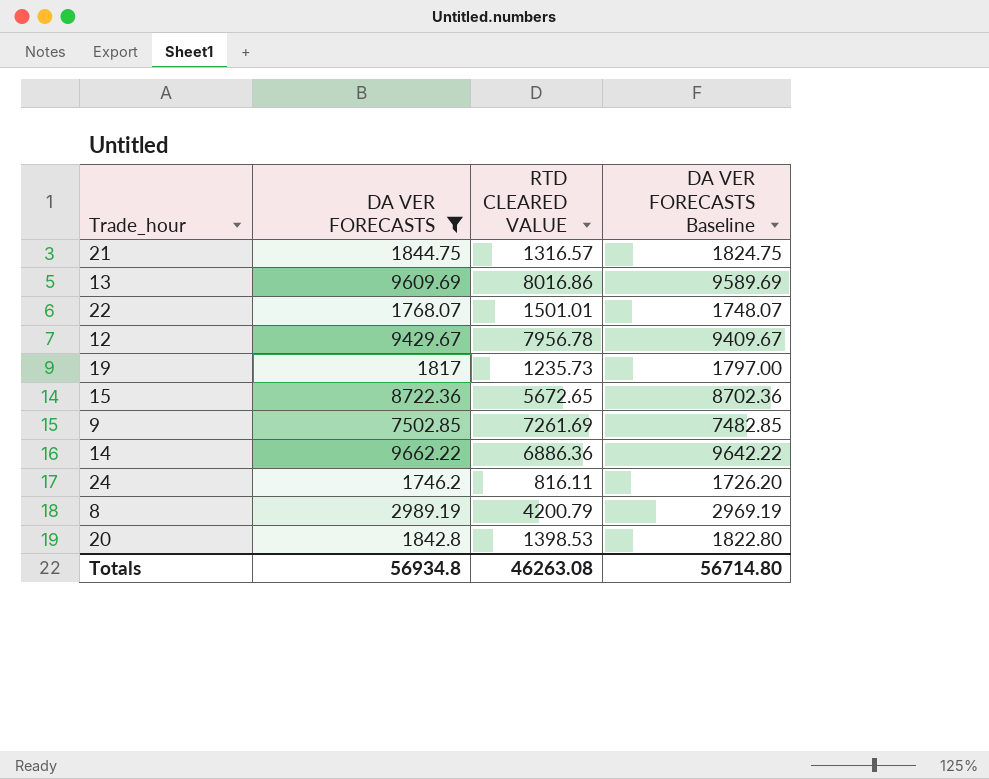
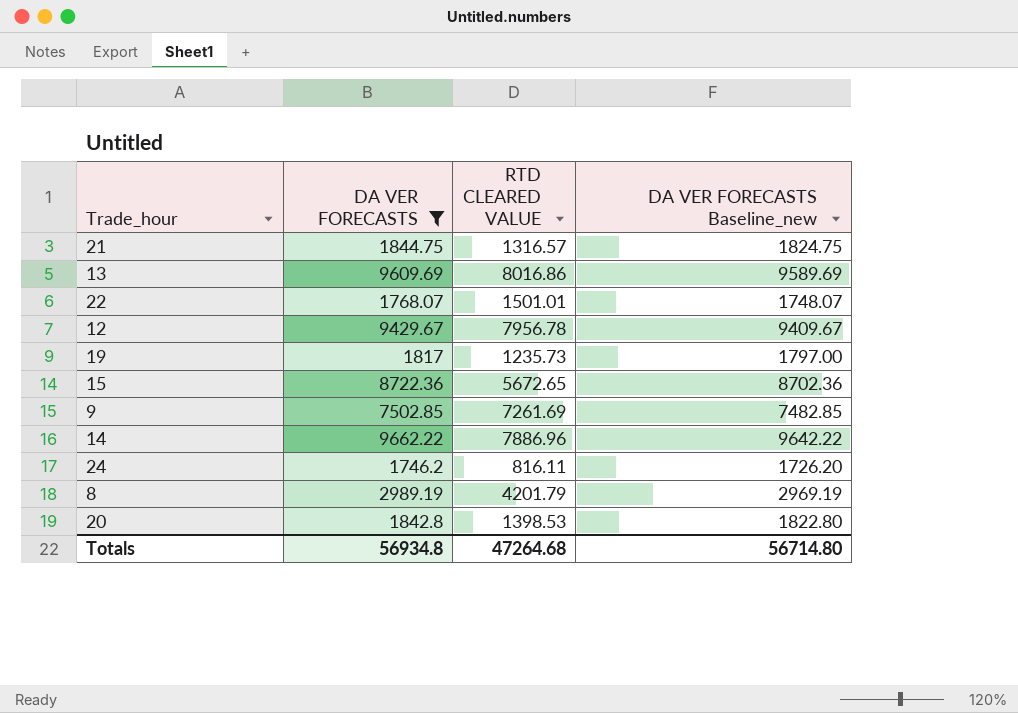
column name: DA VER FORECASTS Baseline -> DA VER FORECASTS Baseline_new
14 | RTD CLEARED VALUE: 6886.36 -> 7886.96
8 | RTD CLEARED VALUE: 4200.79 -> 4201.79
Totals | RTD CLEARED VALUE: 46263.08 -> 47264.68

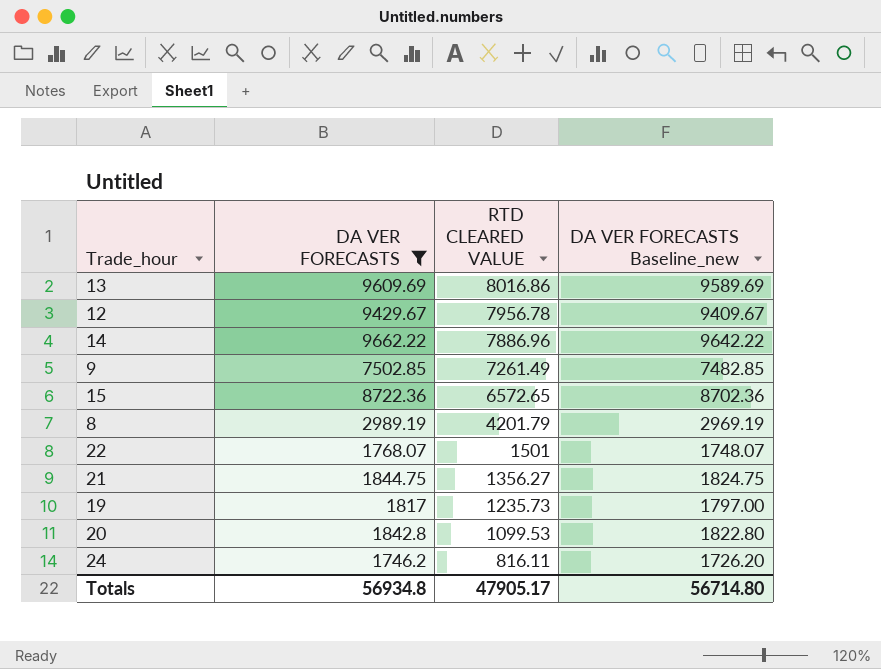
row order: none -> RTD CLEARED VALUE descending
9 | RTD CLEARED VALUE: 7261.69 -> 7261.49
15 | RTD CLEARED VALUE: 5672.65 -> 6572.65
22 | RTD CLEARED VALUE: 1501.01 -> 1501
21 | RTD CLEARED VALUE: 1316.57 -> 1356.27
20 | RTD CLEARED VALUE: 1398.53 -> 1099.53
Totals | RTD CLEARED VALUE: 47264.68 -> 47905.17

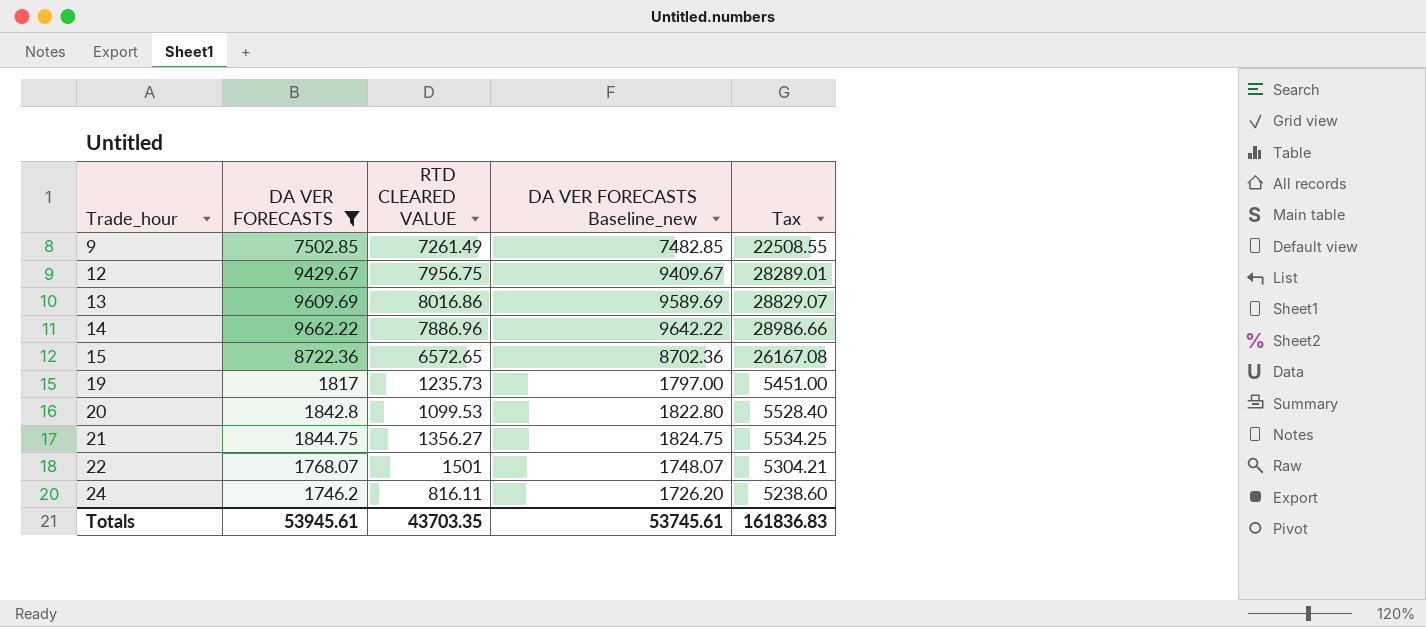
row order: RTD CLEARED VALUE descending -> Trade_hour ascending
column Tax | formula: none -> [DA VER FORECASTS] * 3
row 8: 2989.19 | 4201.79 | 2969.19 -> none
12 | RTD CLEARED VALUE: 7956.78 -> 7956.75
Totals | DA VER FORECASTS: 56934.8 -> 53945.61
Totals | RTD CLEARED VALUE: 47905.17 -> 43703.35
Totals | DA VER FORECASTS Baseline_new: 56714.80 -> 53745.61

